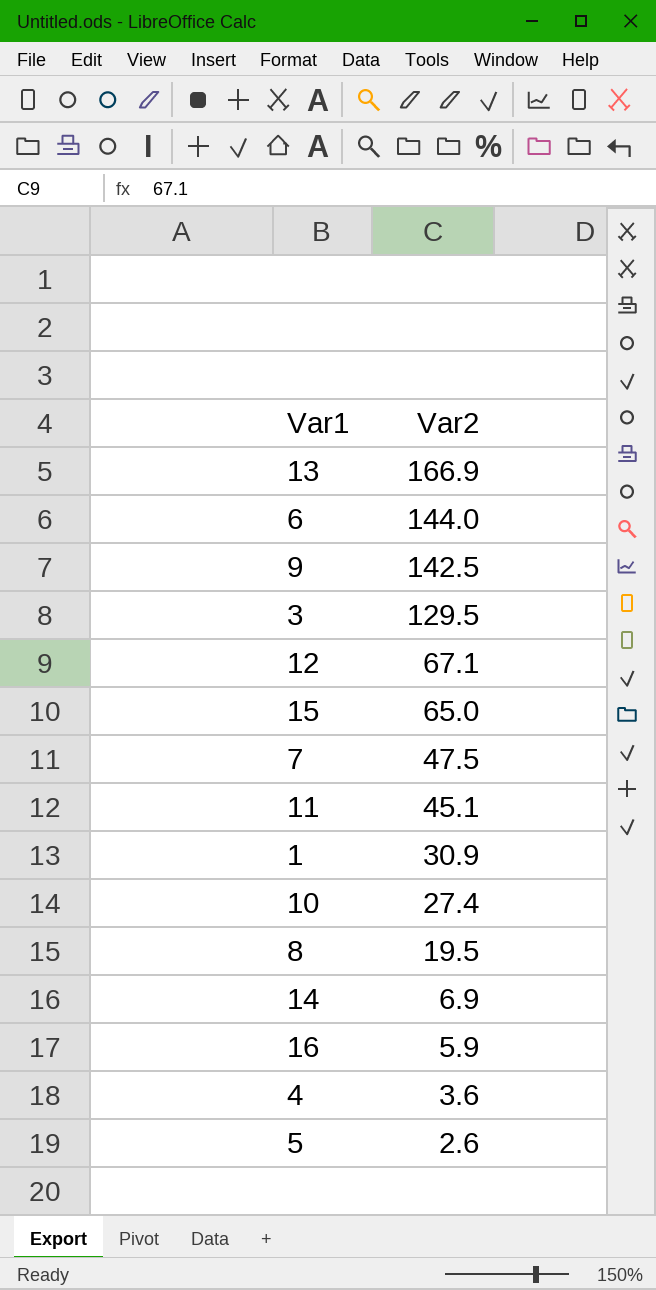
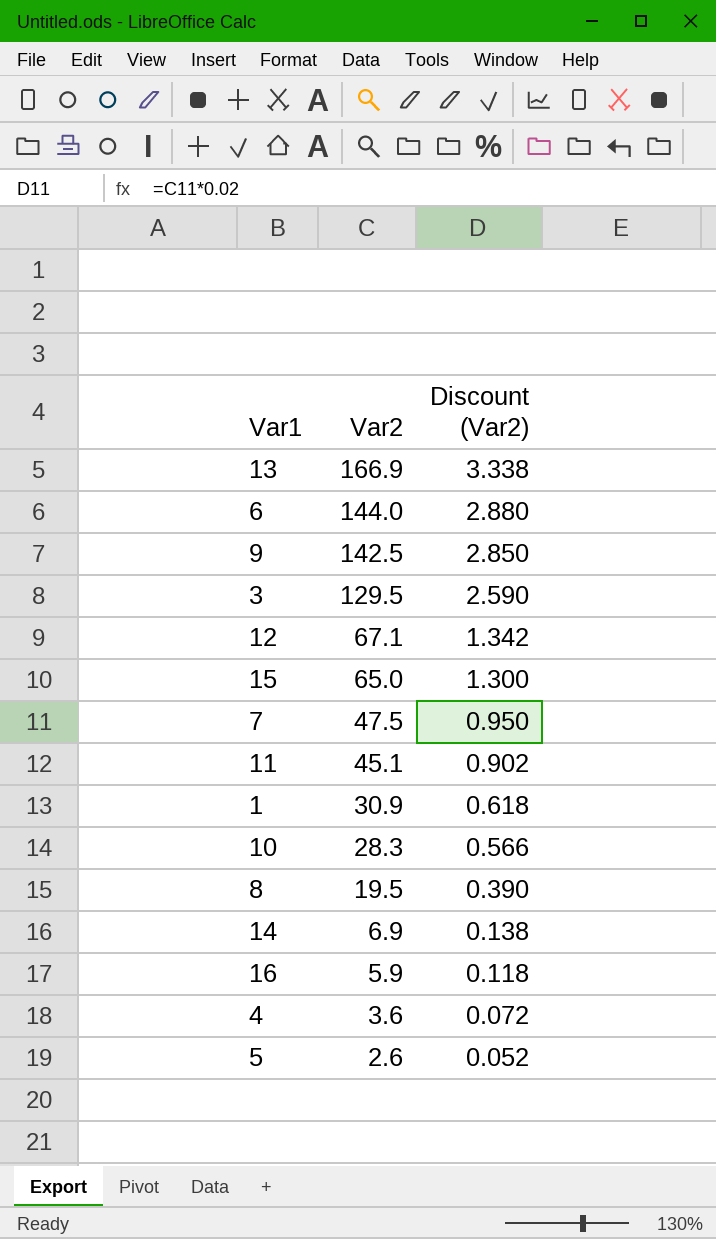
column Discount (Var2) | formula: none -> [Var2] * 0.02
10 | Var2: 27.4 -> 28.3

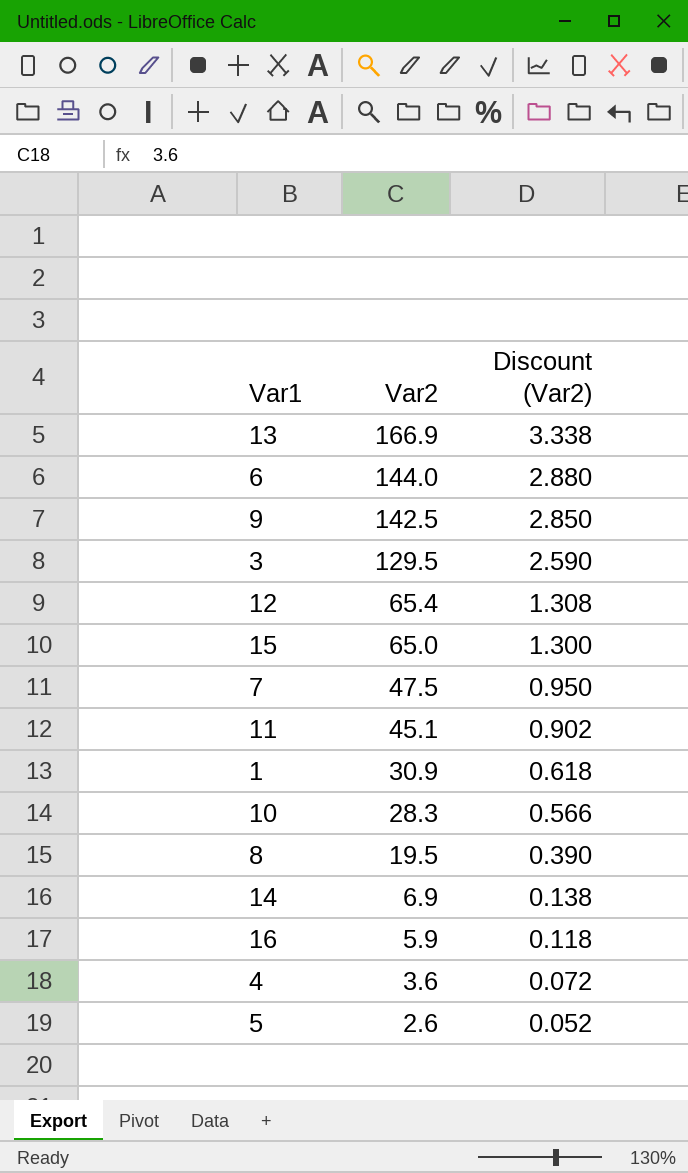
12 | Var2: 67.1 -> 65.4
12 | Discount (Var2): 1.342 -> 1.308

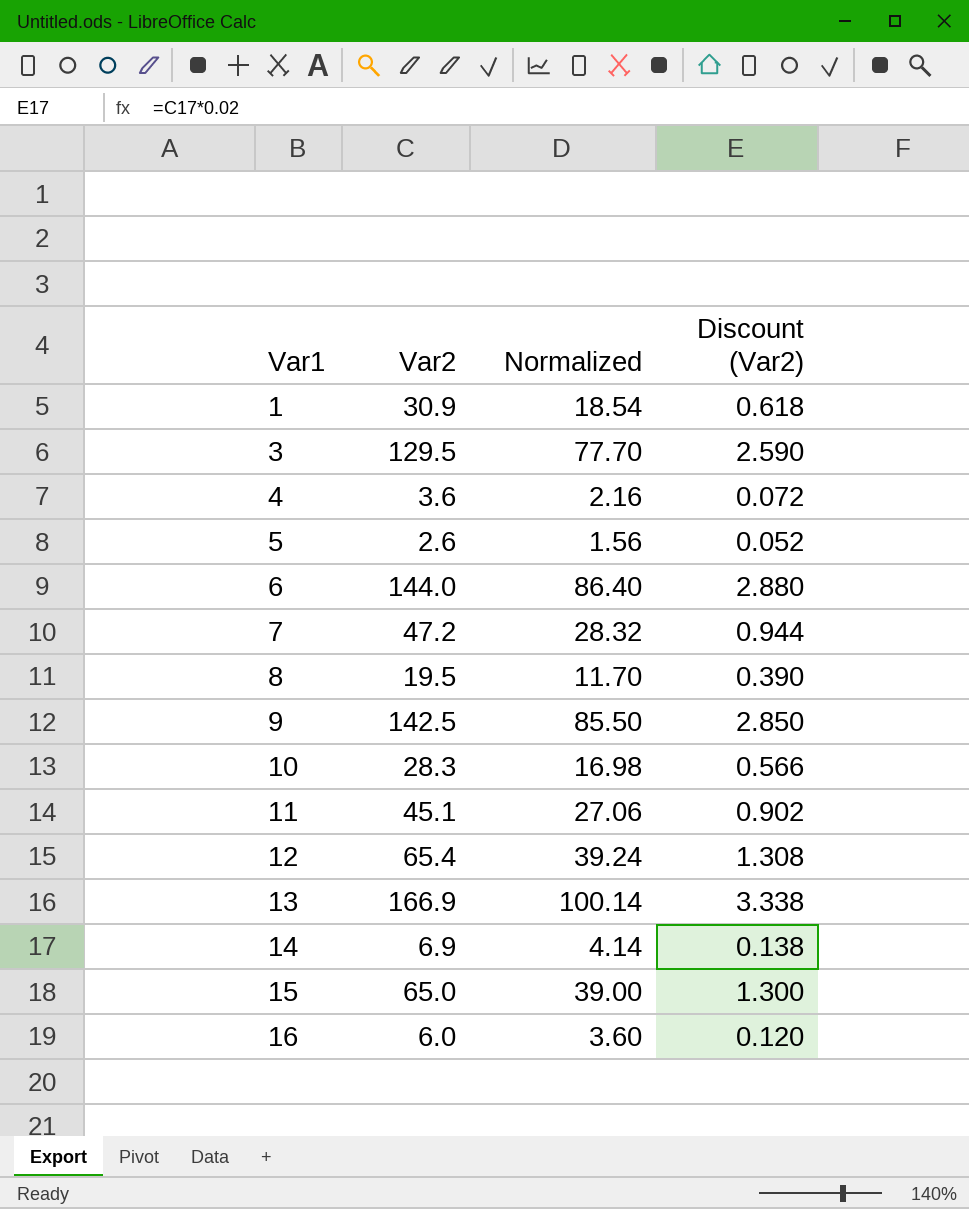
row order: Var2 descending -> Var1 ascending
column Normalized | formula: none -> [Var2] * 0.6
7 | Var2: 47.5 -> 47.2
7 | Discount (Var2): 0.950 -> 0.944
16 | Var2: 5.9 -> 6.0
16 | Discount (Var2): 0.118 -> 0.120

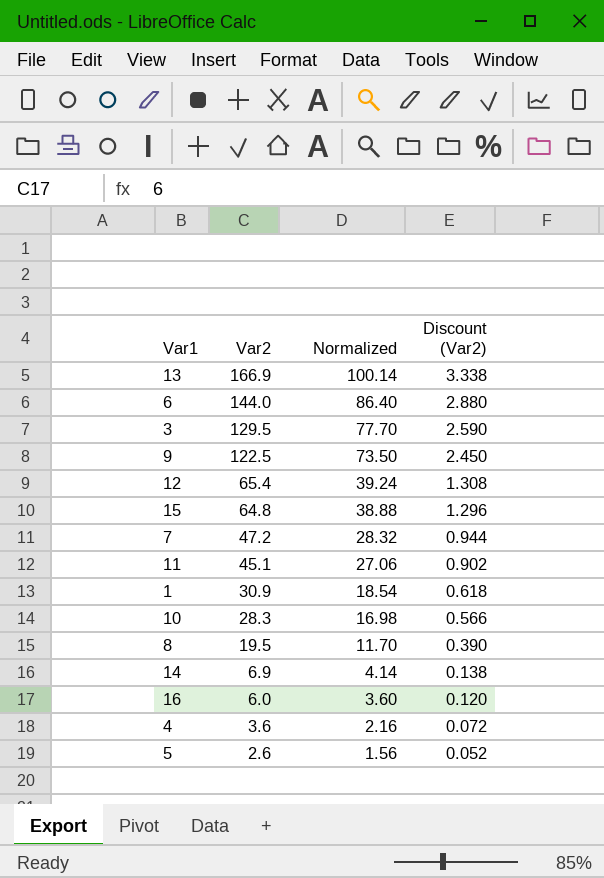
row order: Var1 ascending -> Var2 descending
9 | Var2: 142.5 -> 122.5
9 | Normalized: 85.50 -> 73.50
9 | Discount (Var2): 2.850 -> 2.450
15 | Var2: 65.0 -> 64.8
15 | Normalized: 39.00 -> 38.88
15 | Discount (Var2): 1.300 -> 1.296

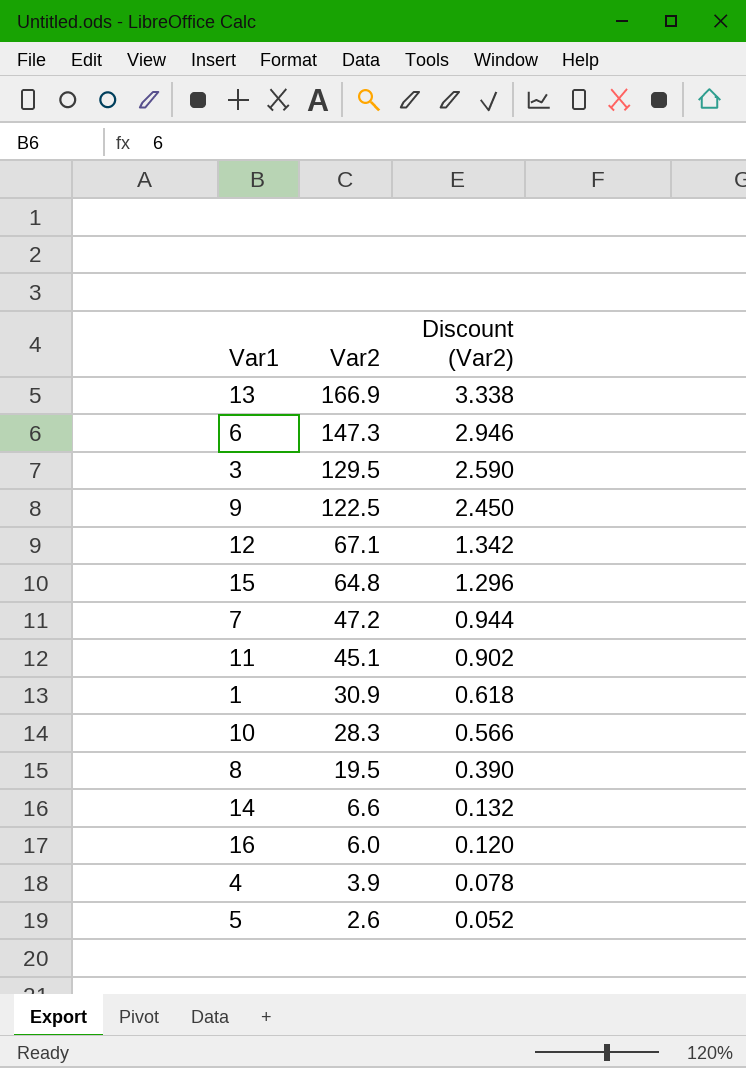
column Normalized | formula: [Var2] * 0.6 -> none
6 | Var2: 144.0 -> 147.3
6 | Discount (Var2): 2.880 -> 2.946
12 | Var2: 65.4 -> 67.1
12 | Discount (Var2): 1.308 -> 1.342
14 | Var2: 6.9 -> 6.6
14 | Discount (Var2): 0.138 -> 0.132
4 | Var2: 3.6 -> 3.9
4 | Discount (Var2): 0.072 -> 0.078

